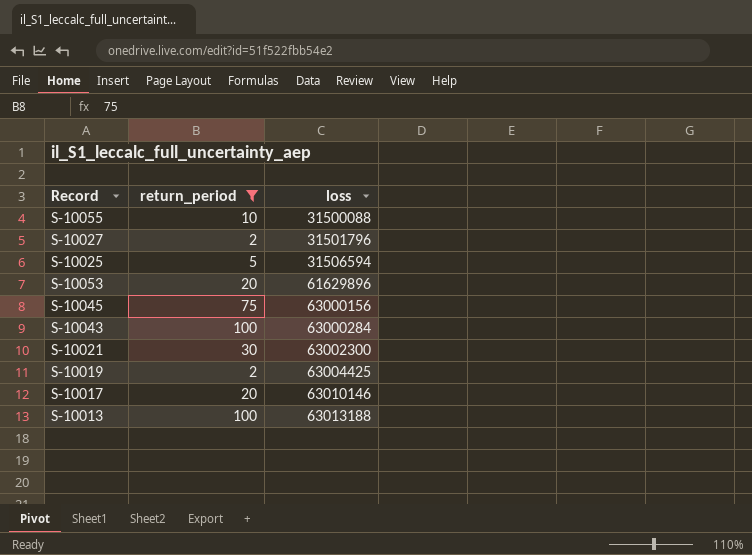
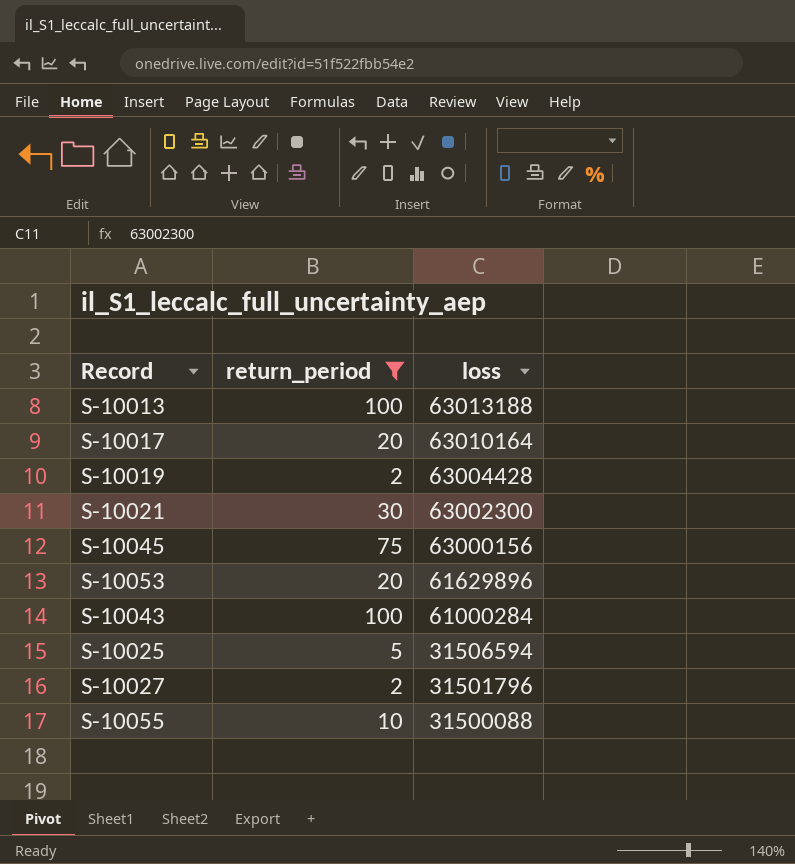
row order: loss ascending -> loss descending
S-10017 | loss: 63010146 -> 63010164
S-10019 | loss: 63004425 -> 63004428
S-10043 | loss: 63000284 -> 61000284

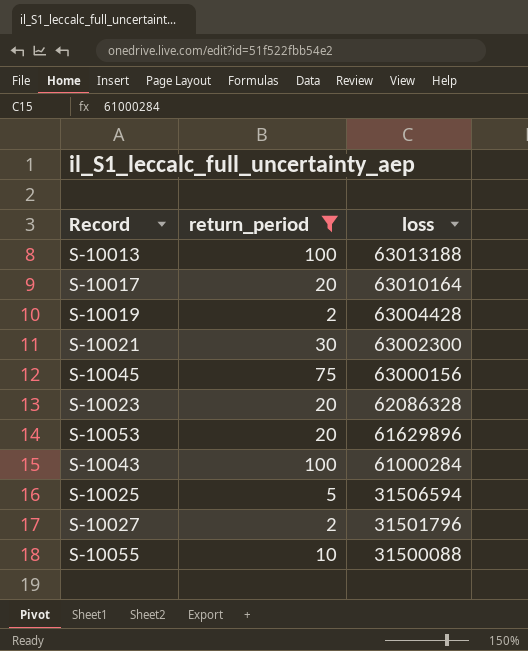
row S-10023: none -> 20 | 62086328

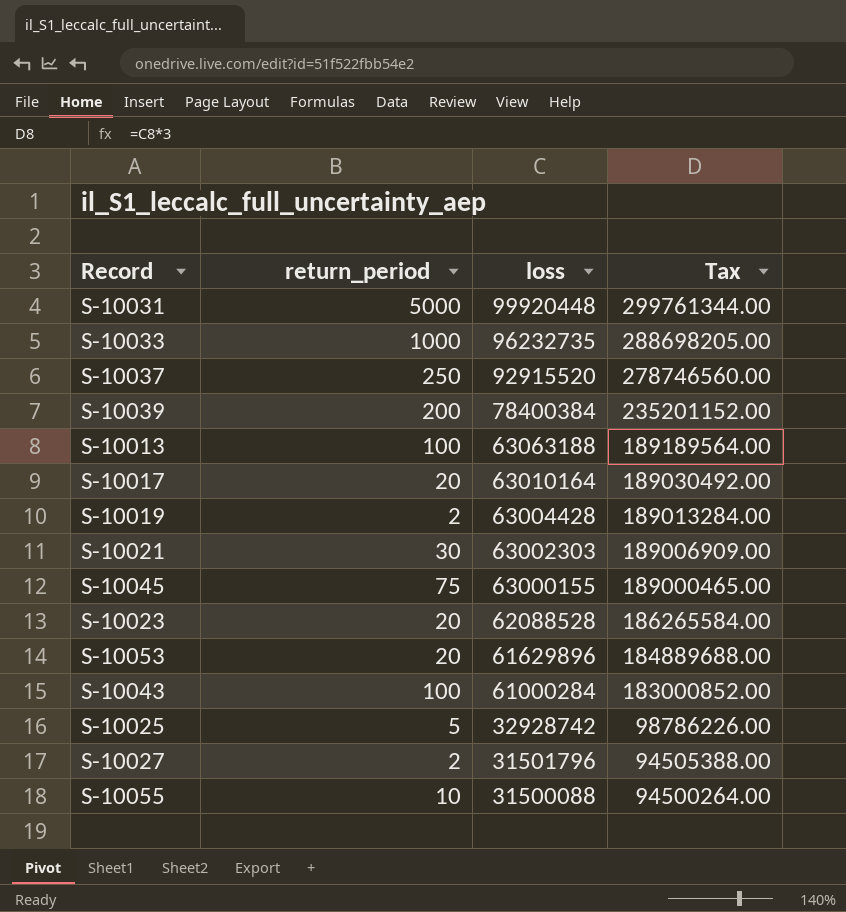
filter: return_period <= 100 -> none
column Tax | formula: none -> [loss] * 3
S-10013 | loss: 63013188 -> 63063188
S-10021 | loss: 63002300 -> 63002303
S-10045 | loss: 63000156 -> 63000155
S-10023 | loss: 62086328 -> 62088528
S-10025 | loss: 31506594 -> 32928742

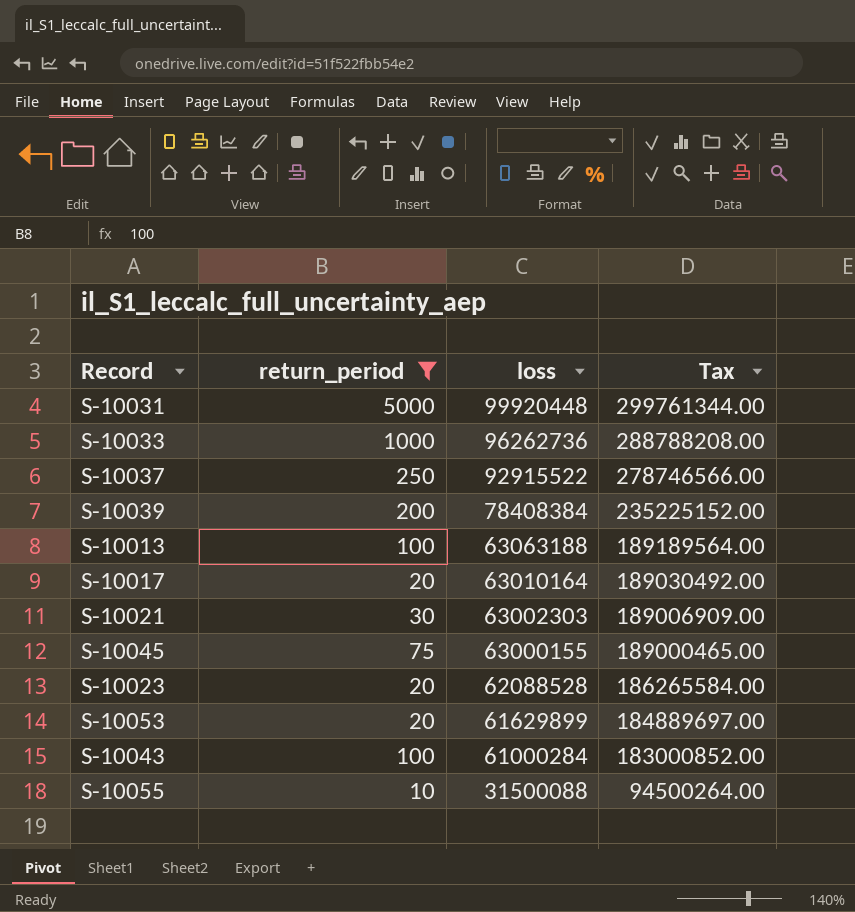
filter: none -> return_period >= 10
S-10033 | loss: 96232735 -> 96262736
S-10033 | Tax: 288698205.00 -> 288788208.00
S-10037 | loss: 92915520 -> 92915522
S-10037 | Tax: 278746560.00 -> 278746566.00
S-10039 | loss: 78400384 -> 78408384
S-10039 | Tax: 235201152.00 -> 235225152.00
S-10053 | loss: 61629896 -> 61629899
S-10053 | Tax: 184889688.00 -> 184889697.00

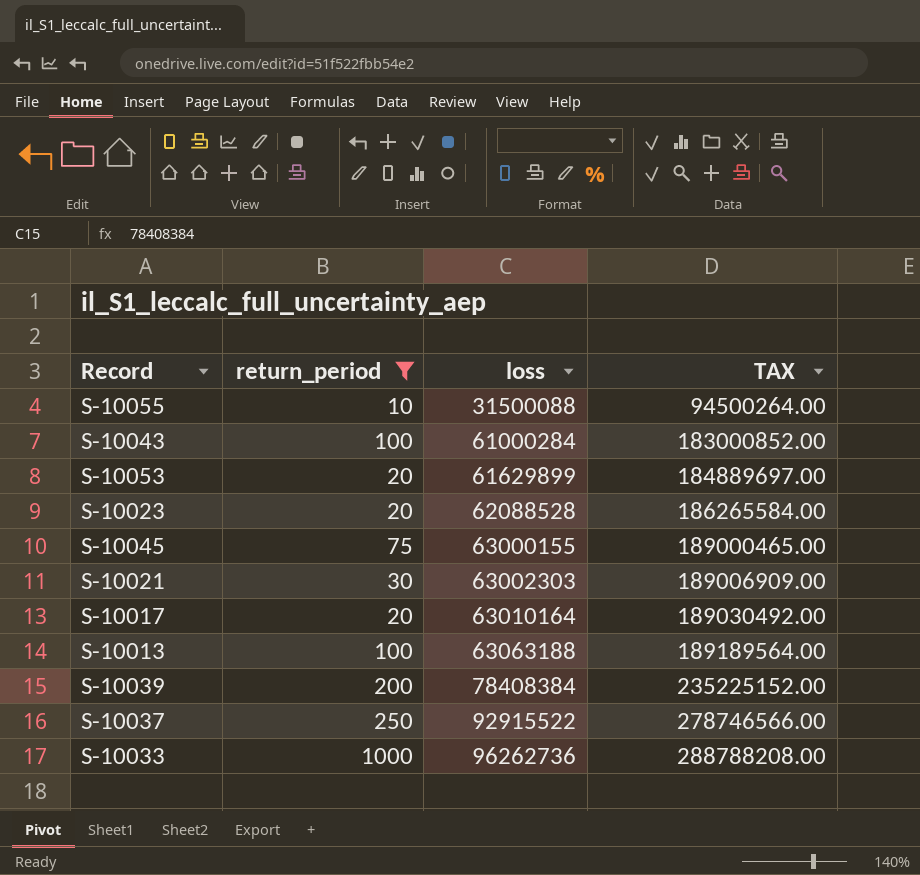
row order: loss descending -> loss ascending
column name: Tax -> TAX
row S-10031: 5000 | 99920448 | 299761344.00 -> none

